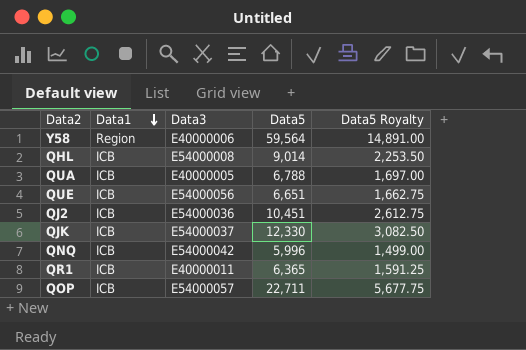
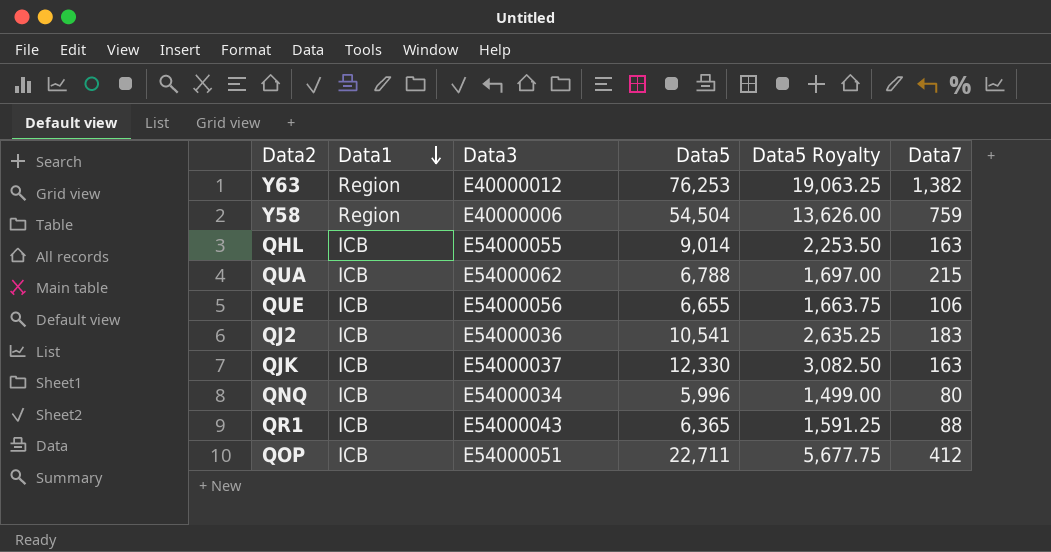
column Data7 | position: none -> 6
row Y63: none -> Region | E40000012 | 76,253 | 19,063.25 | 1,382
Y58 | Data5: 59,564 -> 54,504
Y58 | Data5 Royalty: 14,891.00 -> 13,626.00
QHL | Data3: E54000008 -> E54000055
QUA | Data3: E40000005 -> E54000062
QUE | Data5: 6,651 -> 6,655
QUE | Data5 Royalty: 1,662.75 -> 1,663.75
QJ2 | Data5: 10,451 -> 10,541
QJ2 | Data5 Royalty: 2,612.75 -> 2,635.25
QNQ | Data3: E54000042 -> E54000034
QR1 | Data3: E40000011 -> E54000043
QOP | Data3: E54000057 -> E54000051

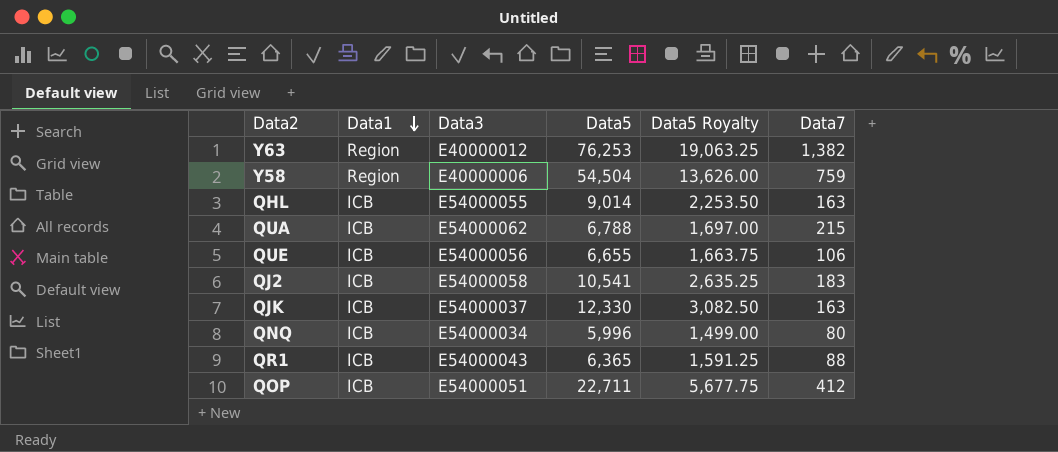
QJ2 | Data3: E54000036 -> E54000058

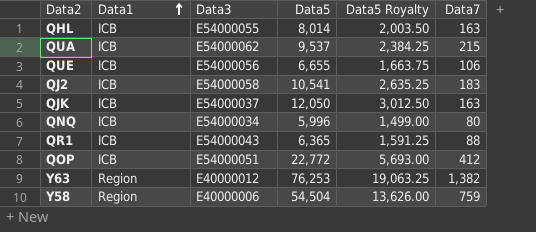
row order: Data1 descending -> Data1 ascending
QHL | Data5: 9,014 -> 8,014
QHL | Data5 Royalty: 2,253.50 -> 2,003.50
QUA | Data5: 6,788 -> 9,537
QUA | Data5 Royalty: 1,697.00 -> 2,384.25
QJK | Data5: 12,330 -> 12,050
QJK | Data5 Royalty: 3,082.50 -> 3,012.50
QOP | Data5: 22,711 -> 22,772
QOP | Data5 Royalty: 5,677.75 -> 5,693.00

